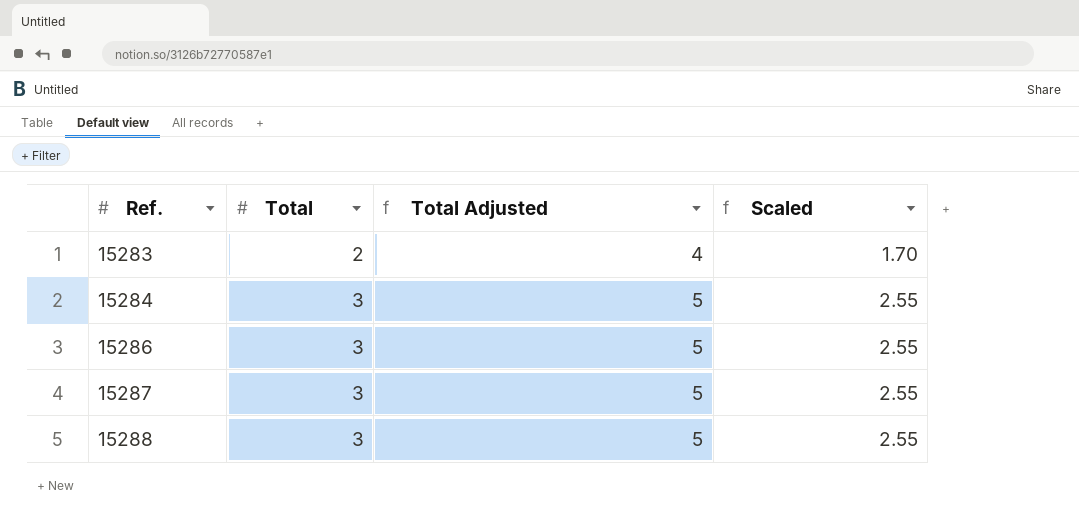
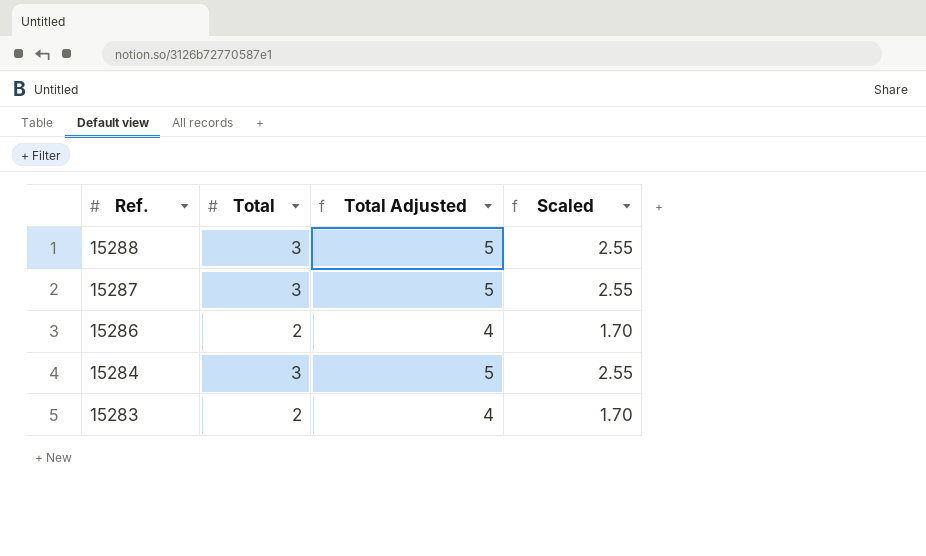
row order: Ref. ascending -> Ref. descending
15286 | Total: 3 -> 2
15286 | Total Adjusted: 5 -> 4
15286 | Scaled: 2.55 -> 1.70

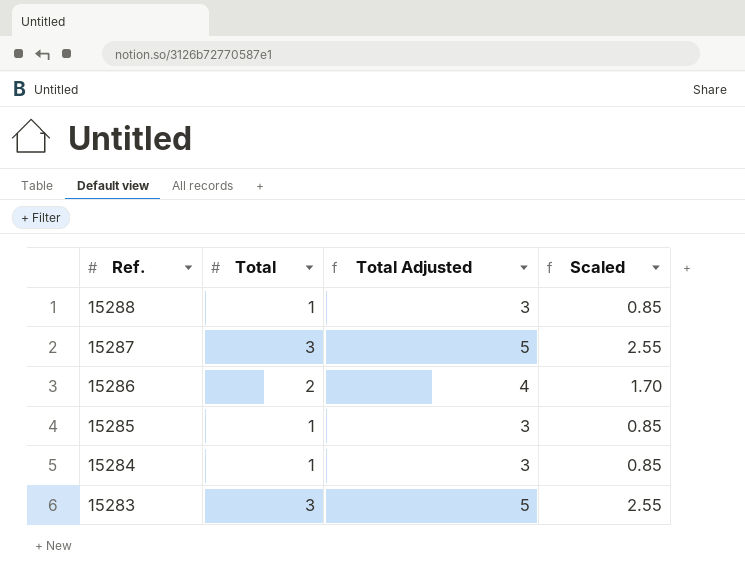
15288 | Total: 3 -> 1
15288 | Total Adjusted: 5 -> 3
15288 | Scaled: 2.55 -> 0.85
row 15285: none -> 1 | 3 | 0.85
15284 | Total: 3 -> 1
15284 | Total Adjusted: 5 -> 3
15284 | Scaled: 2.55 -> 0.85
15283 | Total: 2 -> 3
15283 | Total Adjusted: 4 -> 5
15283 | Scaled: 1.70 -> 2.55

